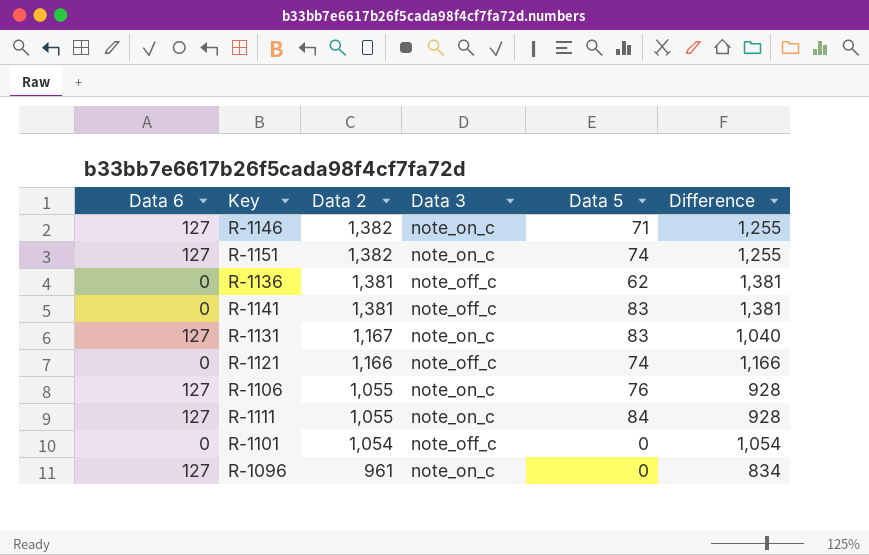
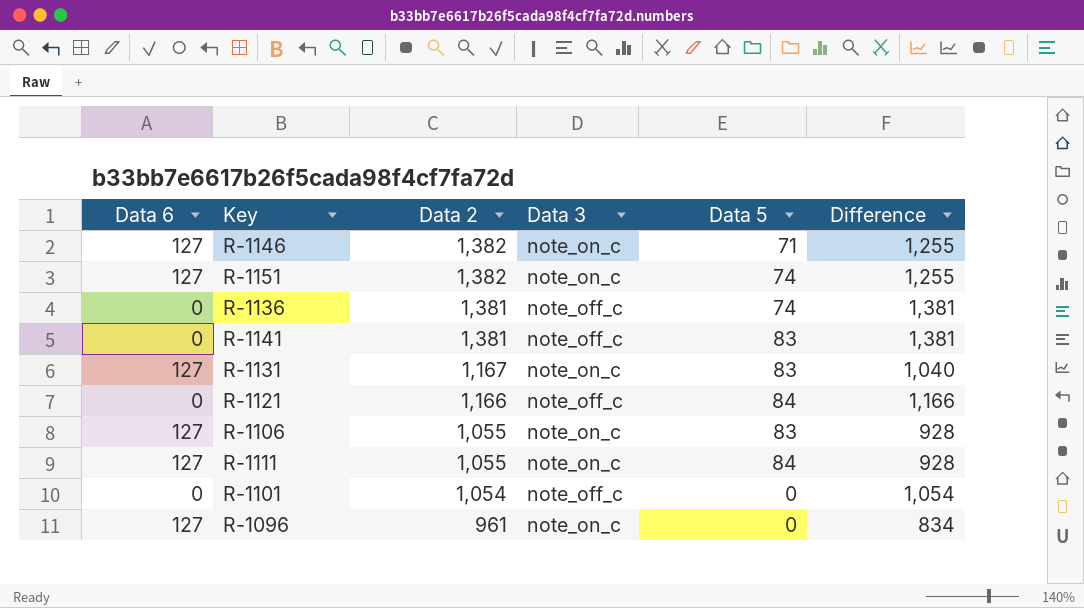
R-1136 | Data 5: 62 -> 74
R-1121 | Data 5: 74 -> 84
R-1106 | Data 5: 76 -> 83

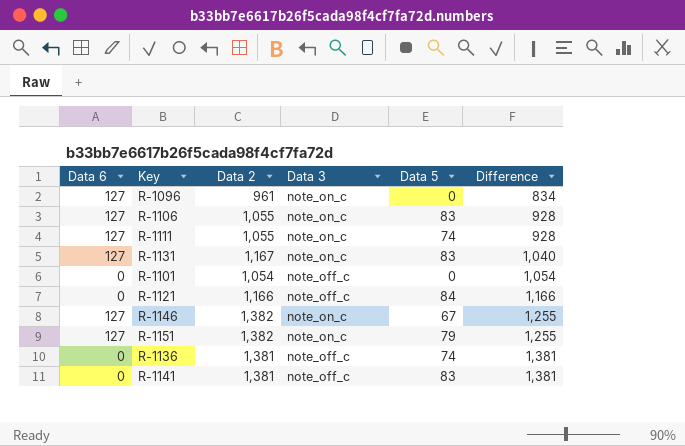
row order: Data 2 descending -> Difference ascending
R-1111 | Data 5: 84 -> 74
R-1146 | Data 5: 71 -> 67
R-1151 | Data 5: 74 -> 79

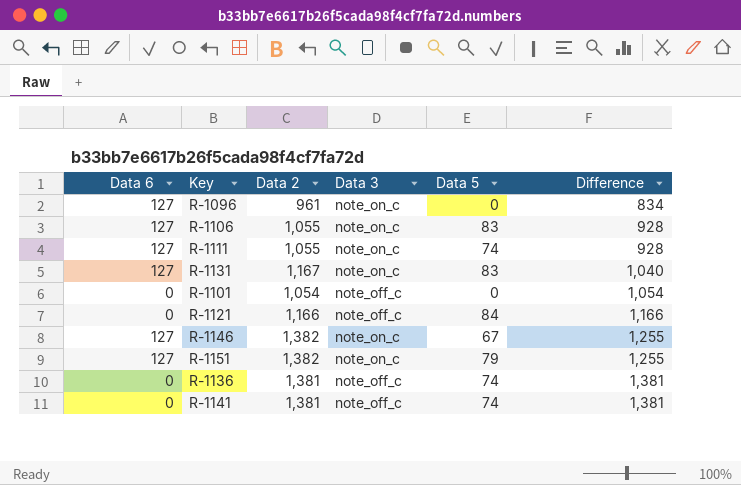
R-1141 | Data 5: 83 -> 74

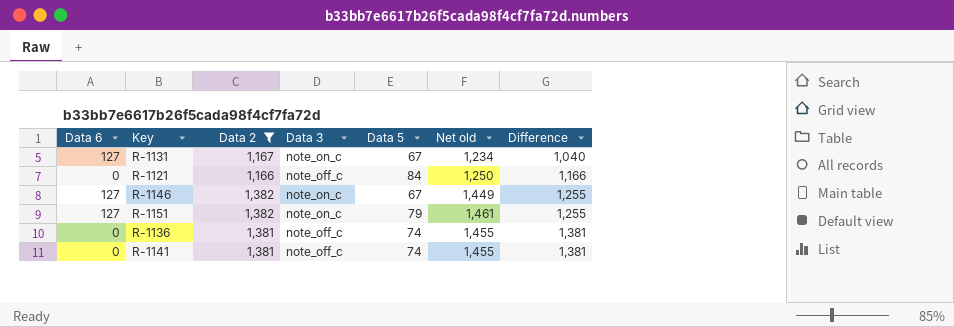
filter: none -> Data 2 >= 1,166
column Net old | formula: none -> [Data 2] + [Data 5]
R-1131 | Data 5: 83 -> 67

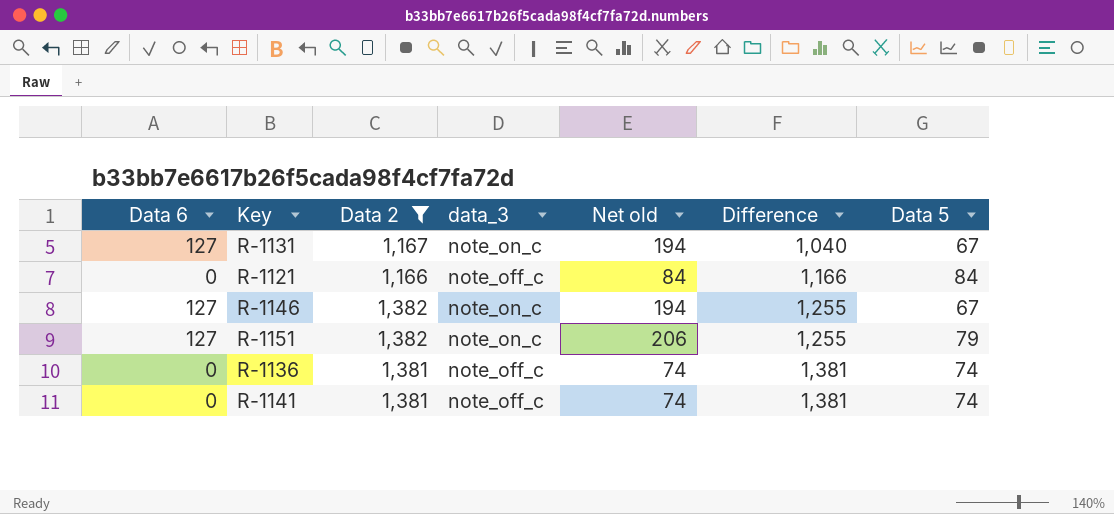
column name: Data 3 -> data_3
column Net old | formula: [Data 2] + [Data 5] -> [Data 6] + [Data 5]
column Data 5 | position: 5 -> 7

